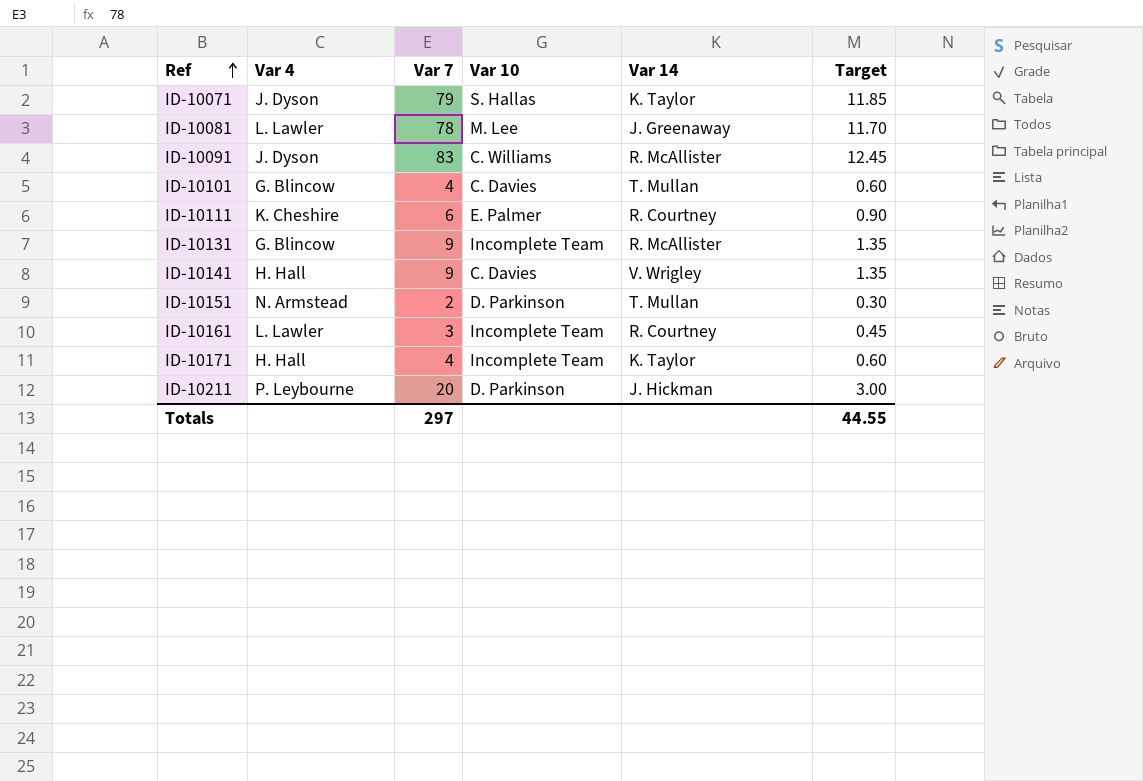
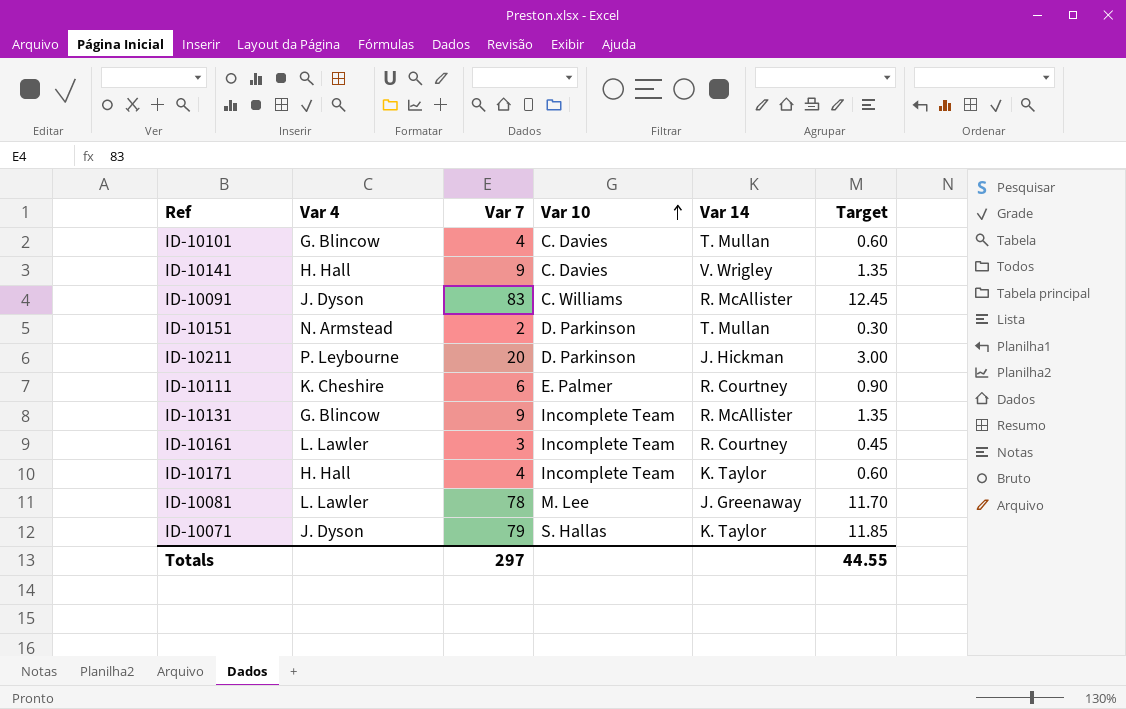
row order: Ref ascending -> Var 10 ascending

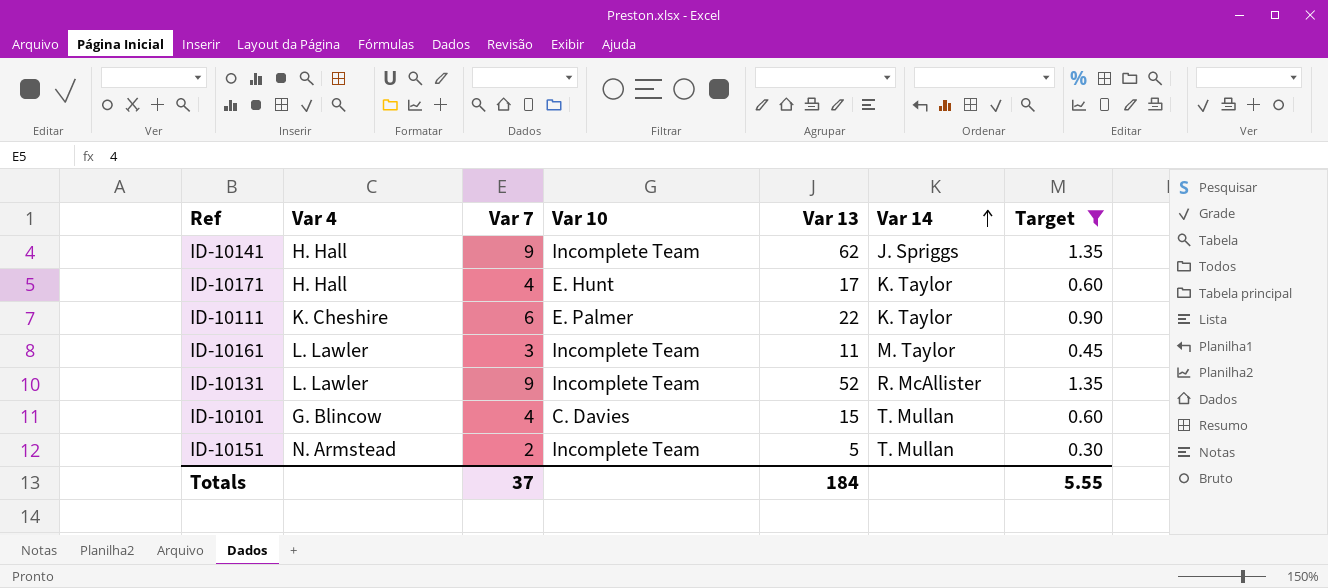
filter: none -> Target <= 1.35
row order: Var 10 ascending -> Var 14 ascending
column Var 13 | position: none -> 5
ID-10141 | Var 10: C. Davies -> Incomplete Team
ID-10141 | Var 14: V. Wrigley -> J. Spriggs
ID-10171 | Var 10: Incomplete Team -> E. Hunt
ID-10111 | Var 14: R. Courtney -> K. Taylor
ID-10161 | Var 14: R. Courtney -> M. Taylor
ID-10131 | Var 4: G. Blincow -> L. Lawler
ID-10151 | Var 10: D. Parkinson -> Incomplete Team
Totals | Var 7: 297 -> 37
Totals | Target: 44.55 -> 5.55

